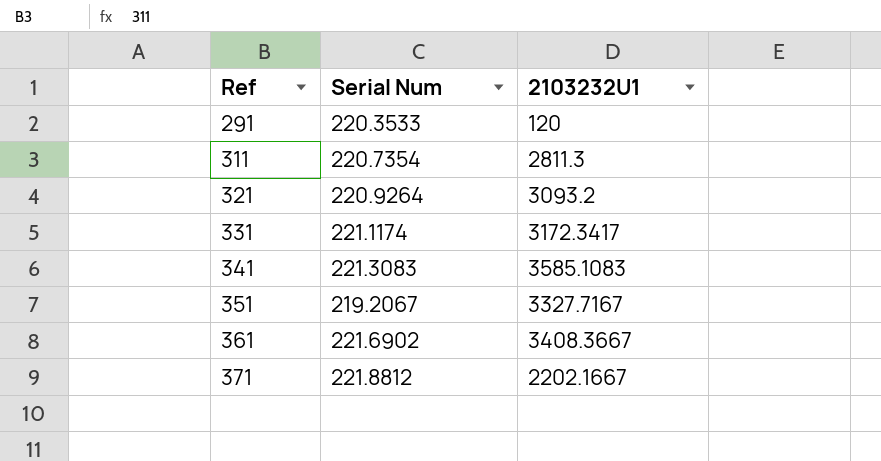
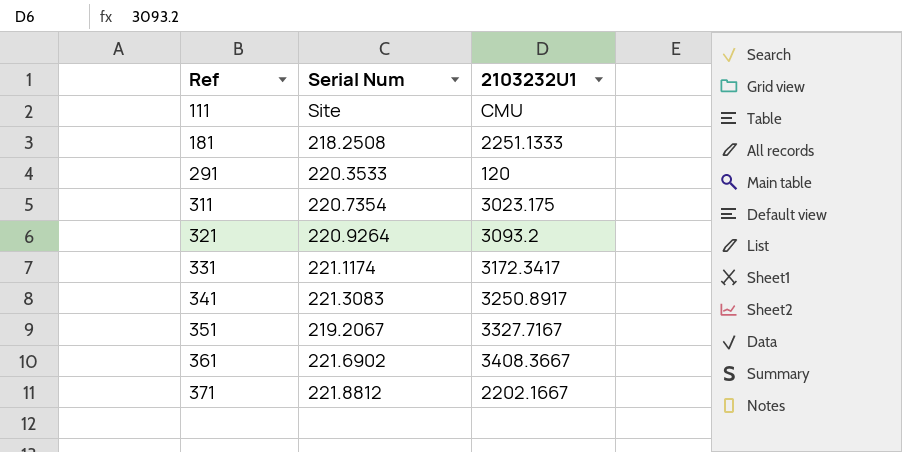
row 111: none -> Site | CMU
row 181: none -> 218.2508 | 2251.1333
311 | 2103232U1: 2811.3 -> 3023.175
341 | 2103232U1: 3585.1083 -> 3250.8917

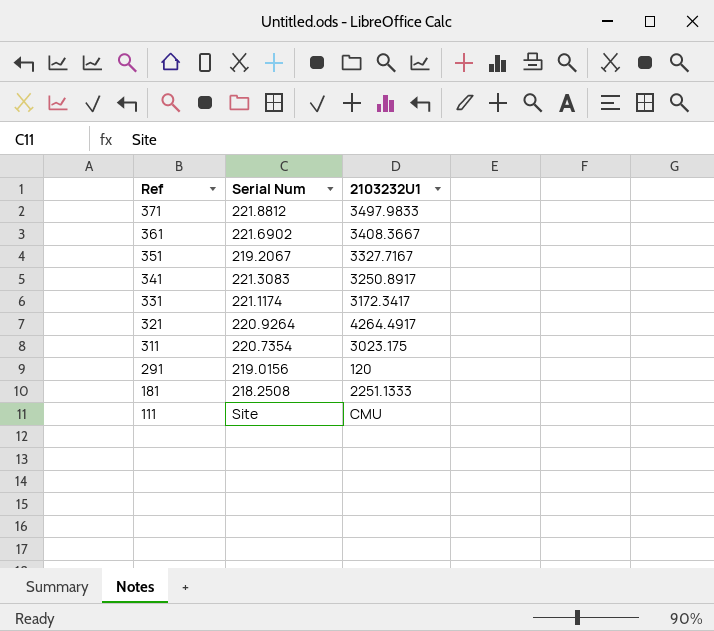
row order: Ref ascending -> Ref descending
371 | 2103232U1: 2202.1667 -> 3497.9833
321 | 2103232U1: 3093.2 -> 4264.4917
291 | Serial Num: 220.3533 -> 219.0156

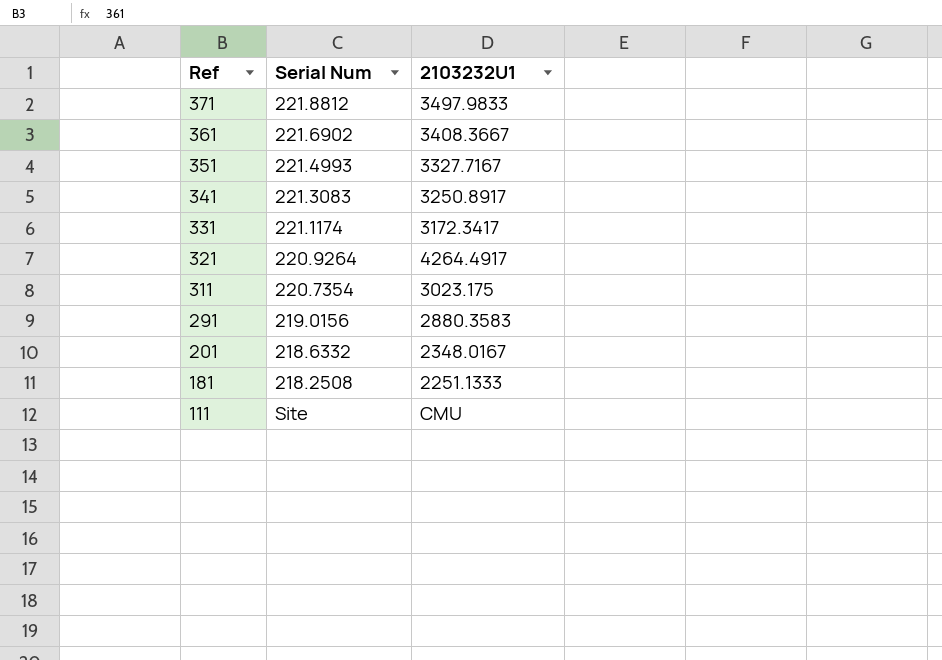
351 | Serial Num: 219.2067 -> 221.4993
291 | 2103232U1: 120 -> 2880.3583
row 201: none -> 218.6332 | 2348.0167

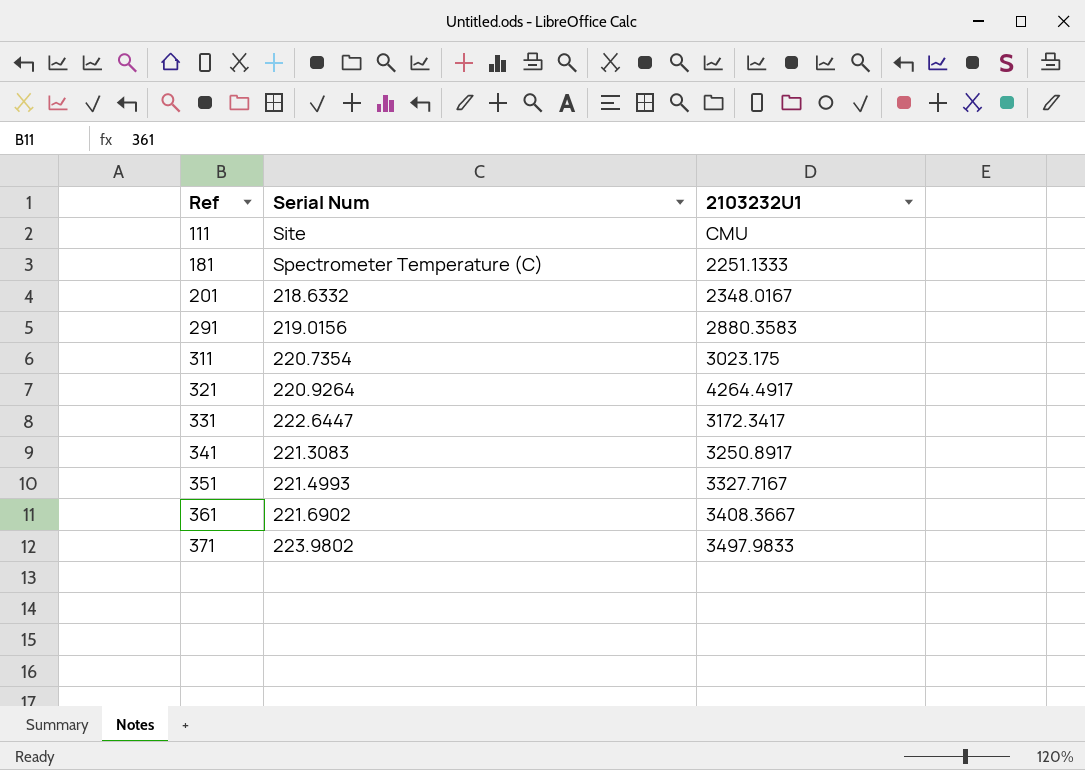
row order: Ref descending -> Ref ascending
181 | Serial Num: 218.2508 -> Spectrometer Temperature (C)
331 | Serial Num: 221.1174 -> 222.6447
371 | Serial Num: 221.8812 -> 223.9802

